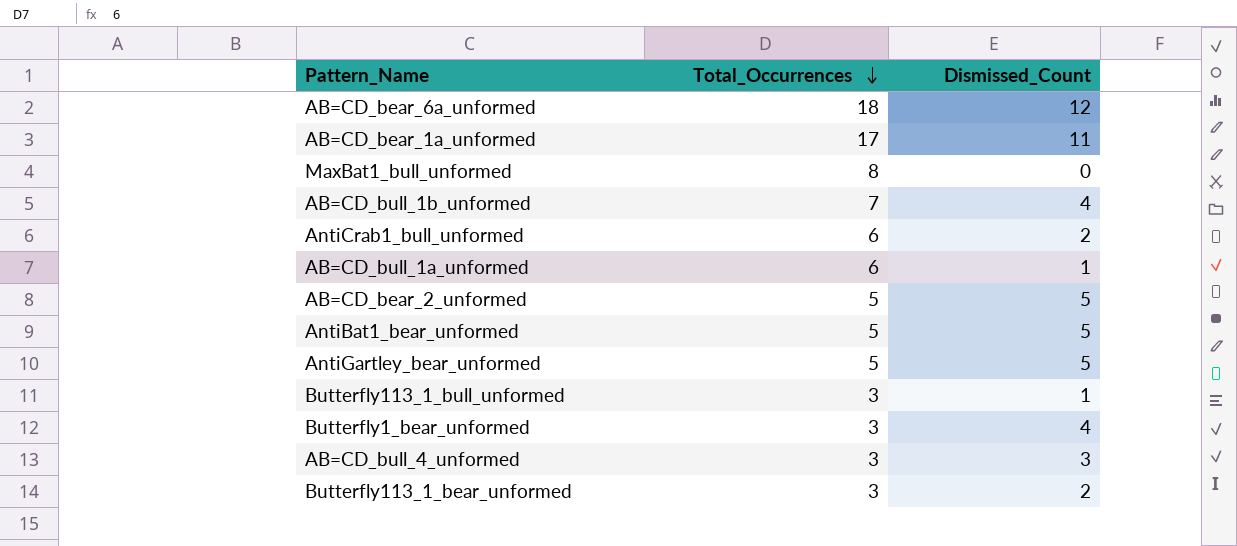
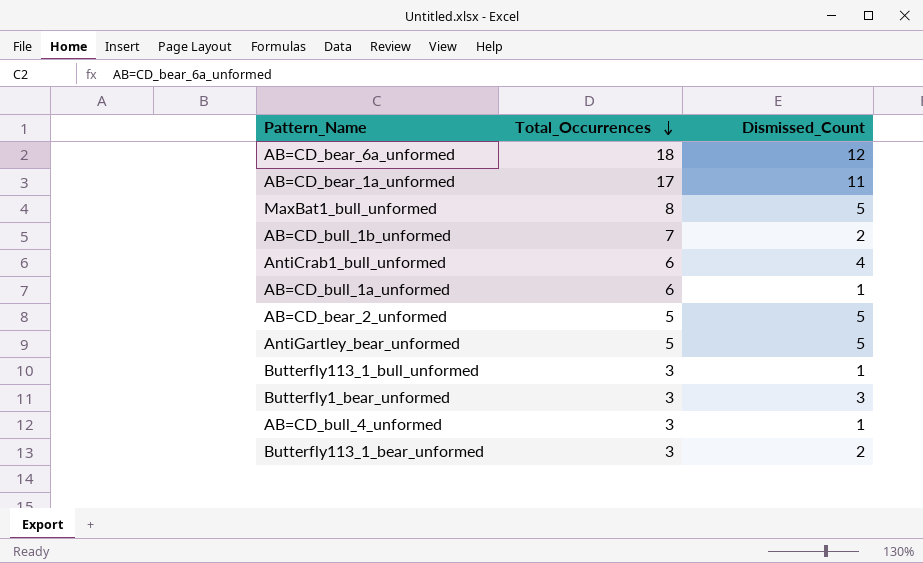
row AntiBat1_bear_unformed: 5 | 5 -> none
MaxBat1_bull_unformed | Dismissed_Count: 0 -> 5
AB=CD_bull_1b_unformed | Dismissed_Count: 4 -> 2
AntiCrab1_bull_unformed | Dismissed_Count: 2 -> 4
Butterfly1_bear_unformed | Dismissed_Count: 4 -> 3
AB=CD_bull_4_unformed | Dismissed_Count: 3 -> 1

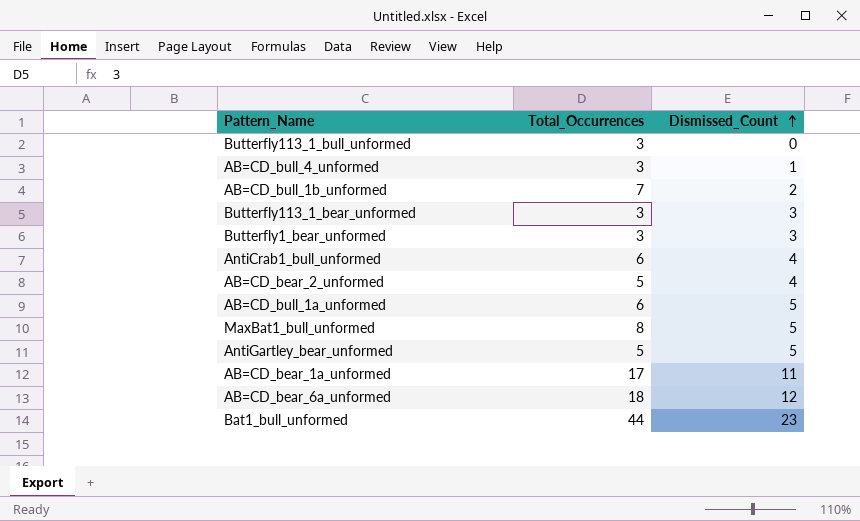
row order: Total_Occurrences descending -> Dismissed_Count ascending
Butterfly113_1_bull_unformed | Dismissed_Count: 1 -> 0
Butterfly113_1_bear_unformed | Dismissed_Count: 2 -> 3
AB=CD_bear_2_unformed | Dismissed_Count: 5 -> 4
AB=CD_bull_1a_unformed | Dismissed_Count: 1 -> 5
row Bat1_bull_unformed: none -> 44 | 23

